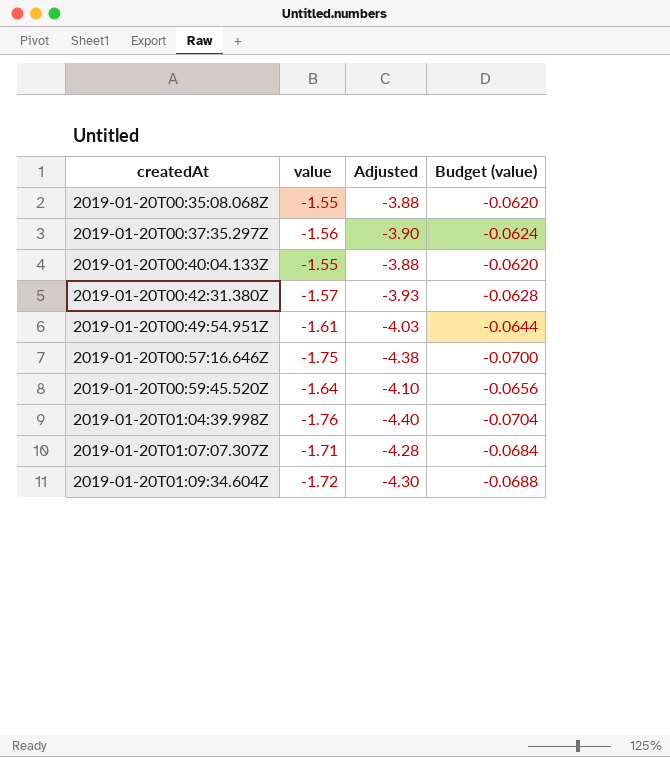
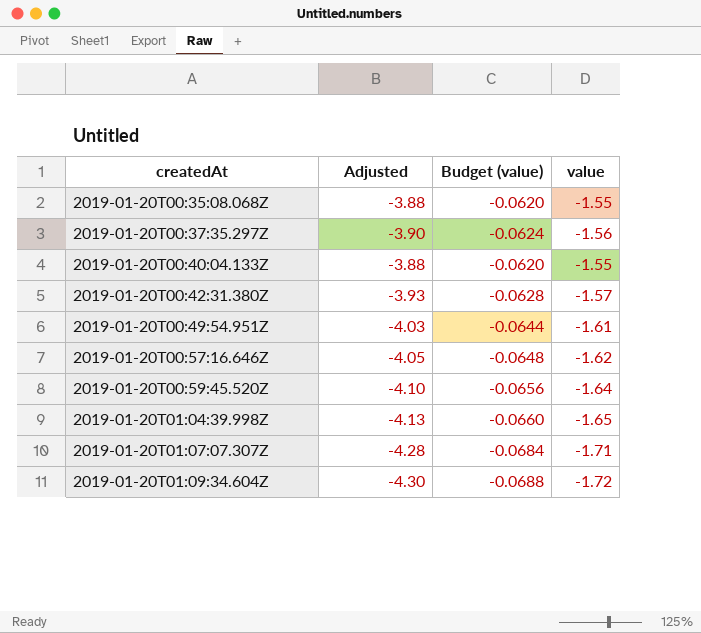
column value | position: 2 -> 4
2019-01-20T00:57:16.646Z | Adjusted: -4.38 -> -4.05
2019-01-20T00:57:16.646Z | Budget (value): -0.0700 -> -0.0648
2019-01-20T00:57:16.646Z | value: -1.75 -> -1.62
2019-01-20T01:04:39.998Z | Adjusted: -4.40 -> -4.13
2019-01-20T01:04:39.998Z | Budget (value): -0.0704 -> -0.0660
2019-01-20T01:04:39.998Z | value: -1.76 -> -1.65

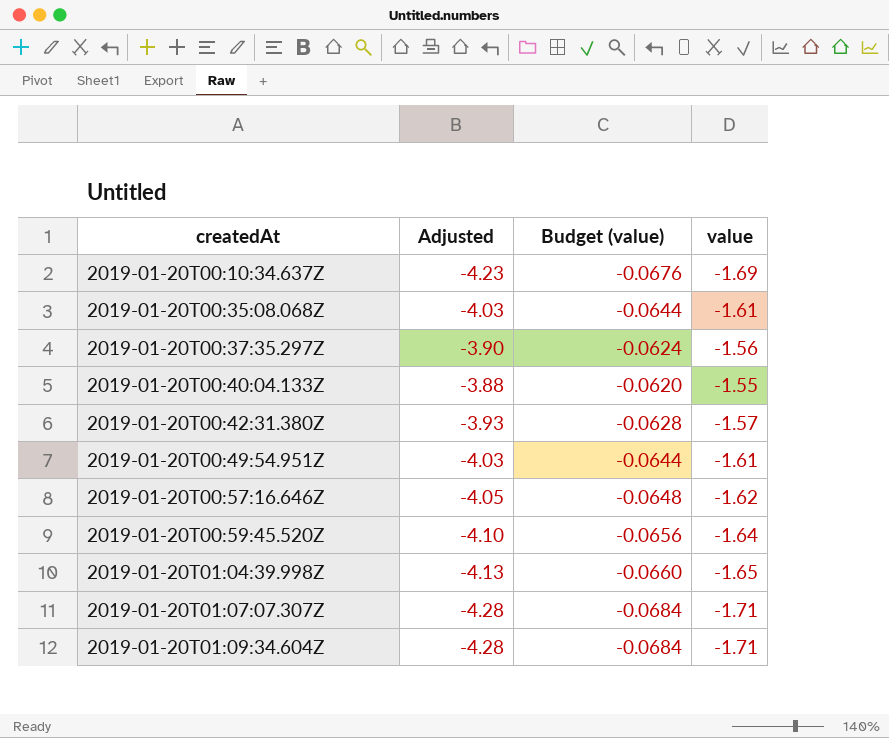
row 2019-01-20T00:10:34.637Z: none -> -4.23 | -0.0676 | -1.69
2019-01-20T00:35:08.068Z | Adjusted: -3.88 -> -4.03
2019-01-20T00:35:08.068Z | Budget (value): -0.0620 -> -0.0644
2019-01-20T00:35:08.068Z | value: -1.55 -> -1.61
2019-01-20T01:09:34.604Z | Adjusted: -4.30 -> -4.28
2019-01-20T01:09:34.604Z | Budget (value): -0.0688 -> -0.0684
2019-01-20T01:09:34.604Z | value: -1.72 -> -1.71

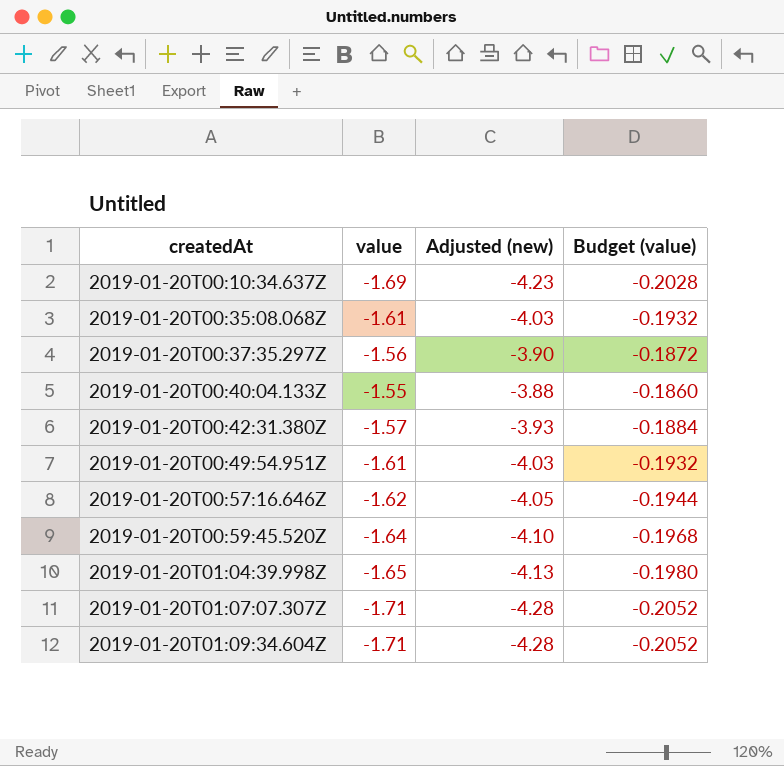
column value | position: 4 -> 2
column name: Adjusted -> Adjusted (new)
column Budget (value) | formula: [value] * 0.04 -> [value] * 0.12

